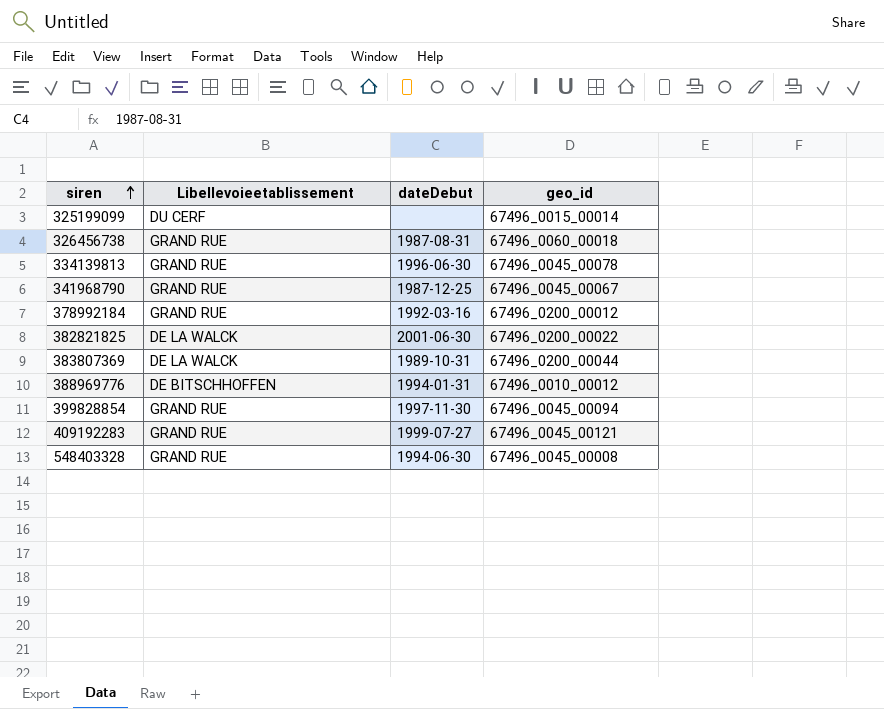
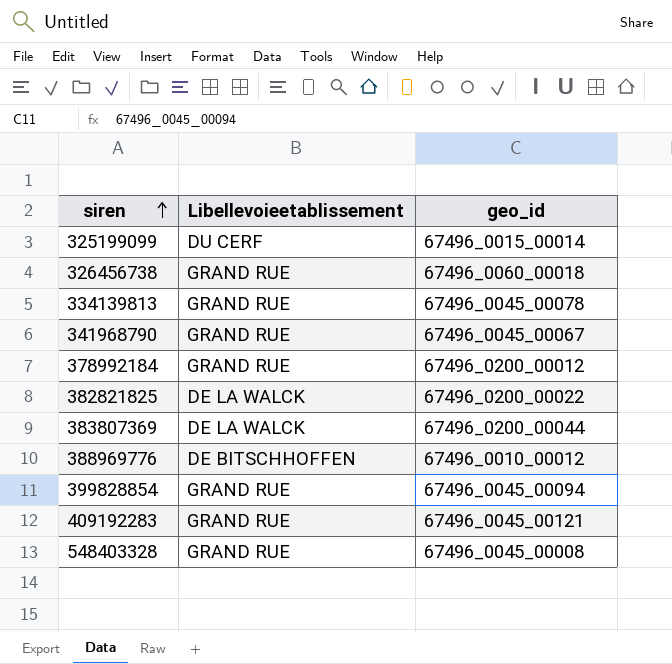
column dateDebut | position: 3 -> none

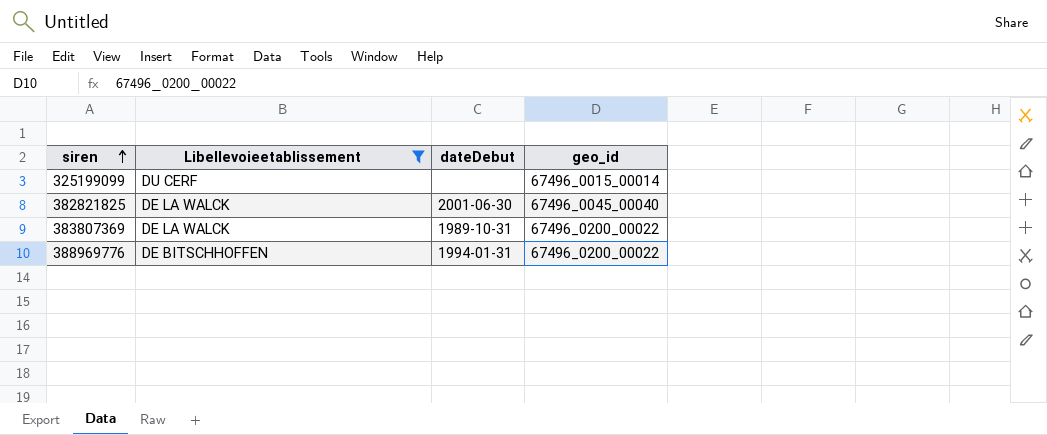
filter: none -> Libellevoieetablissement != GRAND RUE
column dateDebut | position: none -> 3
382821825 | geo_id: 67496_0200_00022 -> 67496_0045_00040
383807369 | geo_id: 67496_0200_00044 -> 67496_0200_00022
388969776 | geo_id: 67496_0010_00012 -> 67496_0200_00022

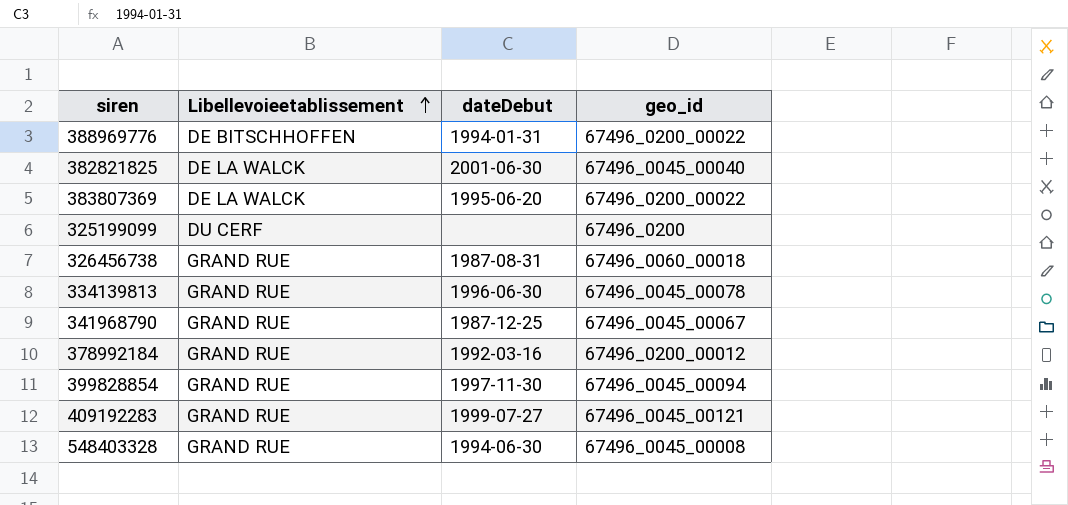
filter: Libellevoieetablissement != GRAND RUE -> none
row order: siren ascending -> Libellevoieetablissement ascending
383807369 | dateDebut: 1989-10-31 -> 1995-06-20
325199099 | geo_id: 67496_0015_00014 -> 67496_0200

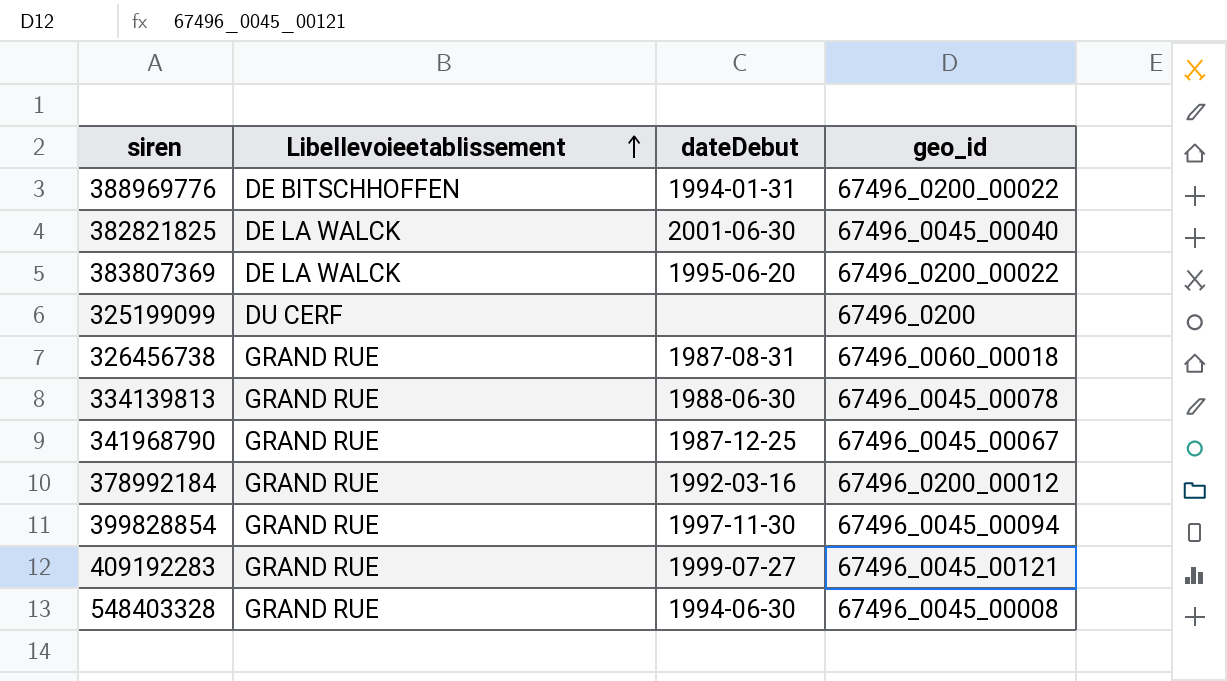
334139813 | dateDebut: 1996-06-30 -> 1988-06-30

